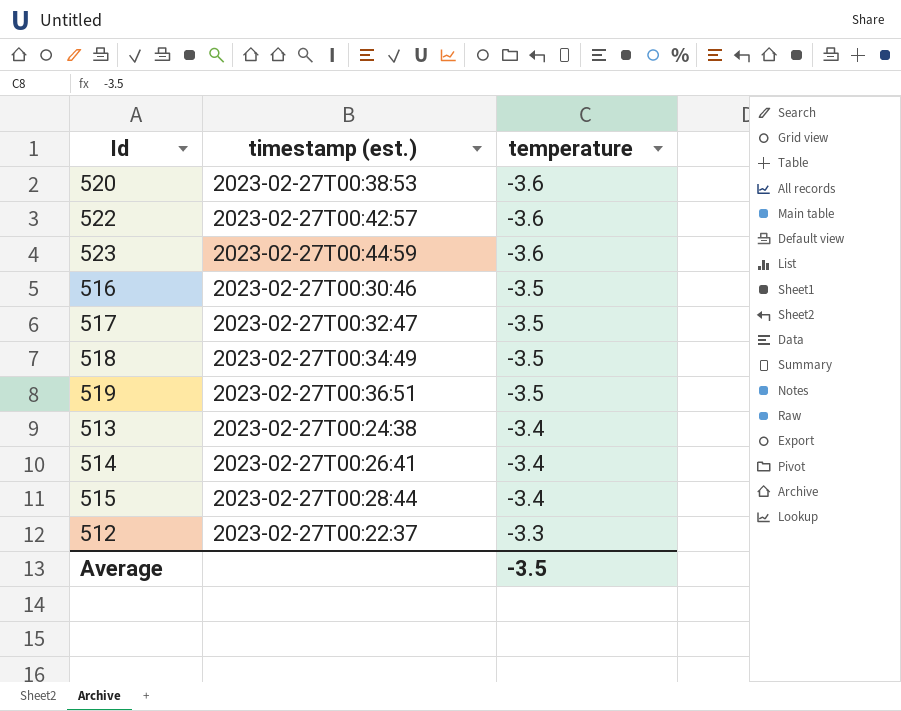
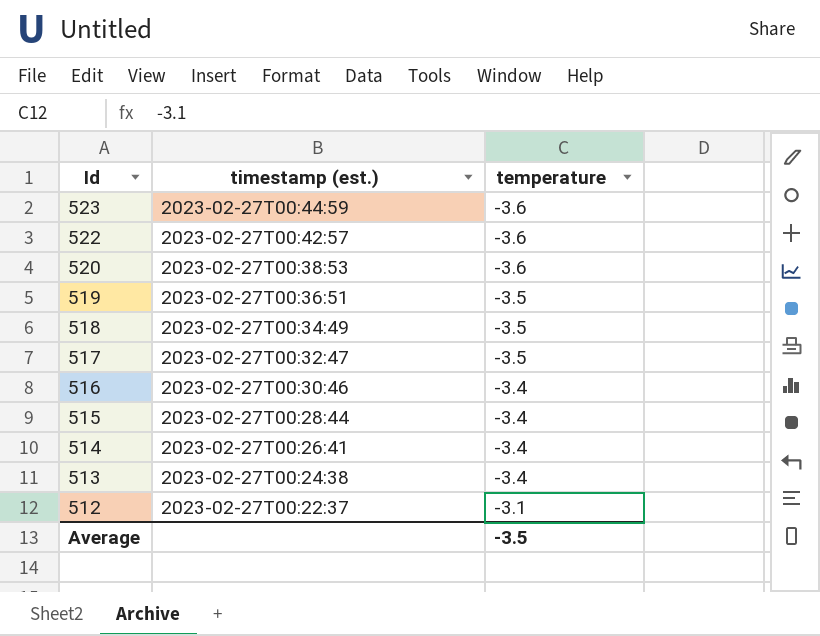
row order: temperature ascending -> Id descending
516 | temperature: -3.5 -> -3.4
512 | temperature: -3.3 -> -3.1

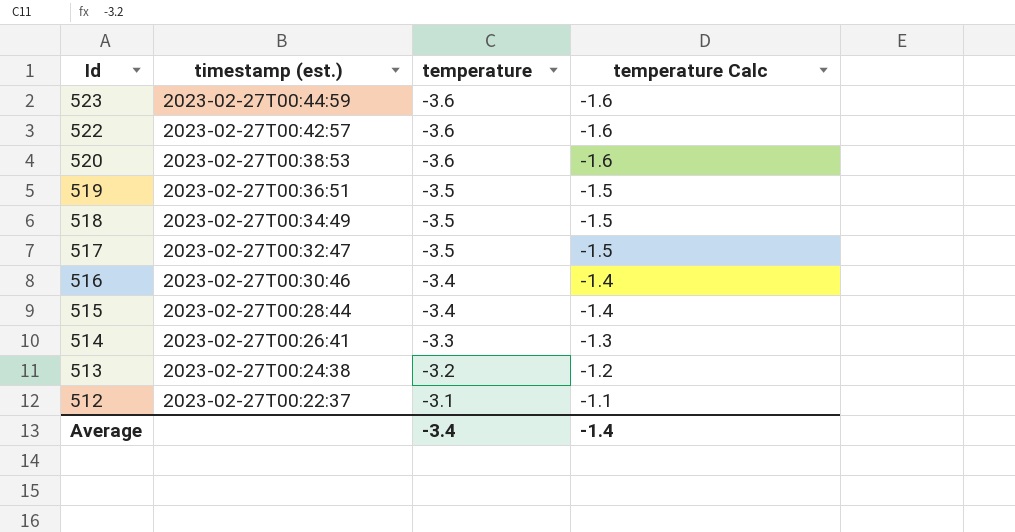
column temperature Calc | formula: none -> [temperature] + 2
514 | temperature: -3.4 -> -3.3
513 | temperature: -3.4 -> -3.2
Average | temperature: -3.5 -> -3.4

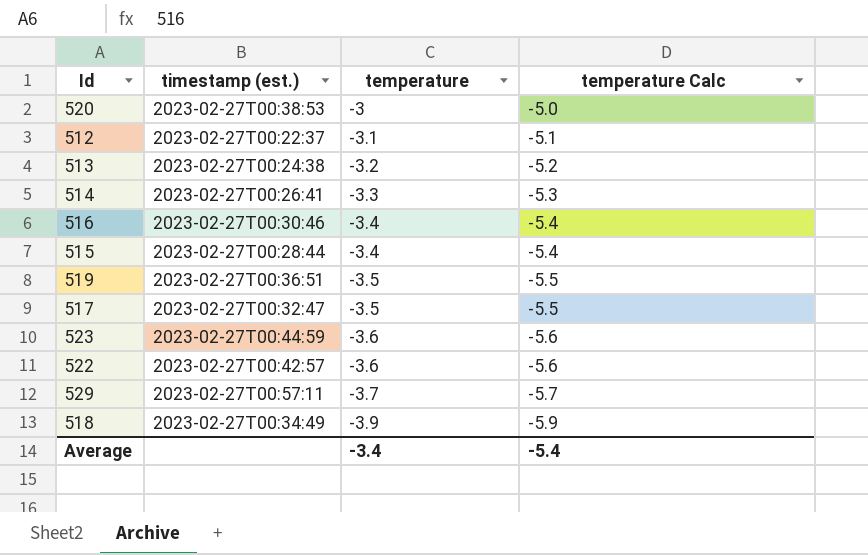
row order: Id descending -> temperature descending
column temperature Calc | formula: [temperature] + 2 -> [temperature] - 2
520 | temperature: -3.6 -> -3
row 529: none -> 2023-02-27T00:57:11 | -3.7 | -5.7
518 | temperature: -3.5 -> -3.9
Average | temperature Calc: -1.4 -> -5.4

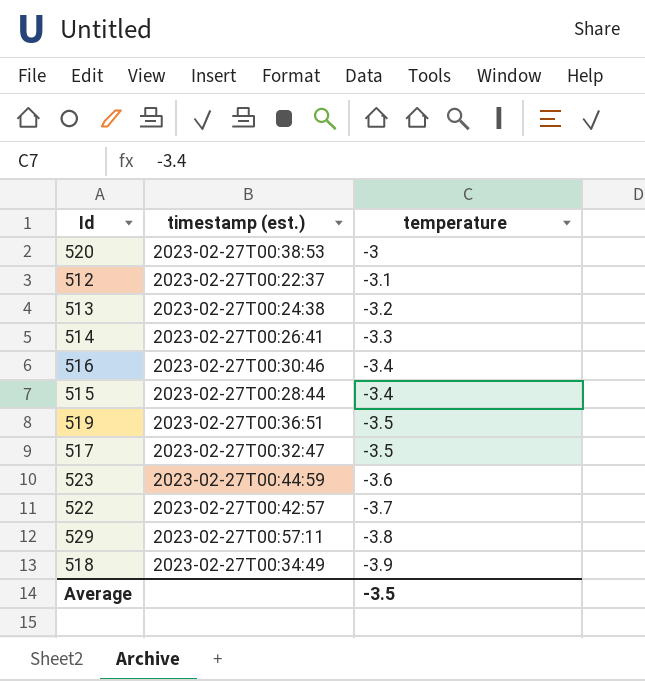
column temperature Calc | formula: [temperature] - 2 -> none
522 | temperature: -3.6 -> -3.7
529 | temperature: -3.7 -> -3.8
Average | temperature: -3.4 -> -3.5

